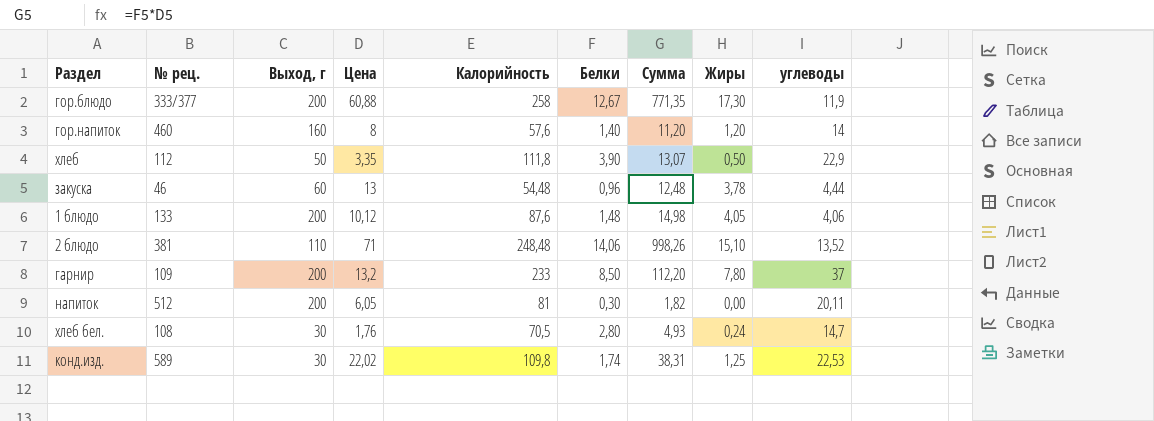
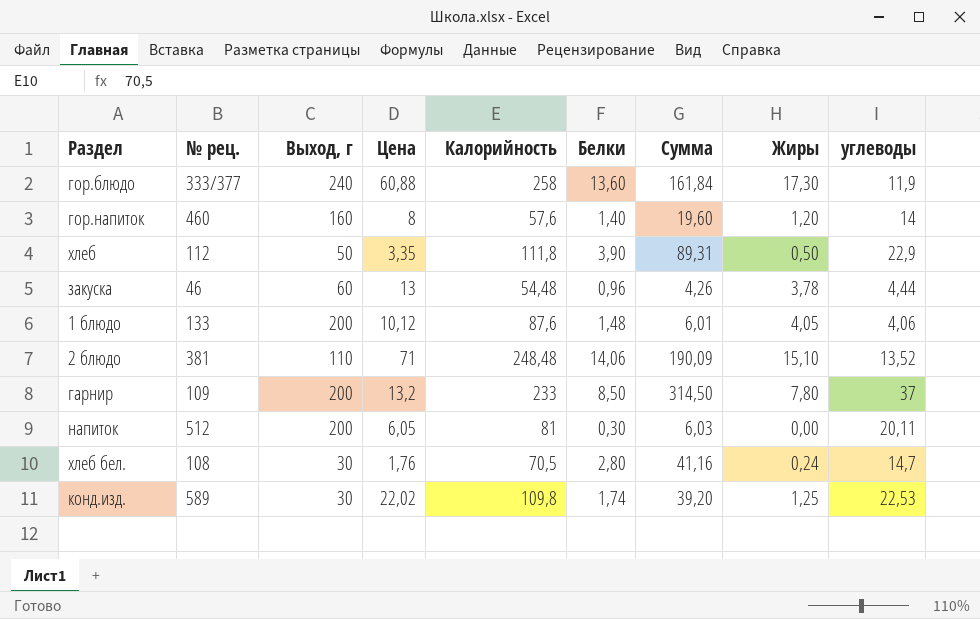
column Сумма | formula: [Цена] * [Белки] -> [Белки] * [углеводы]
гор.блюдо | Выход, г: 200 -> 240
гор.блюдо | Белки: 12,67 -> 13,60

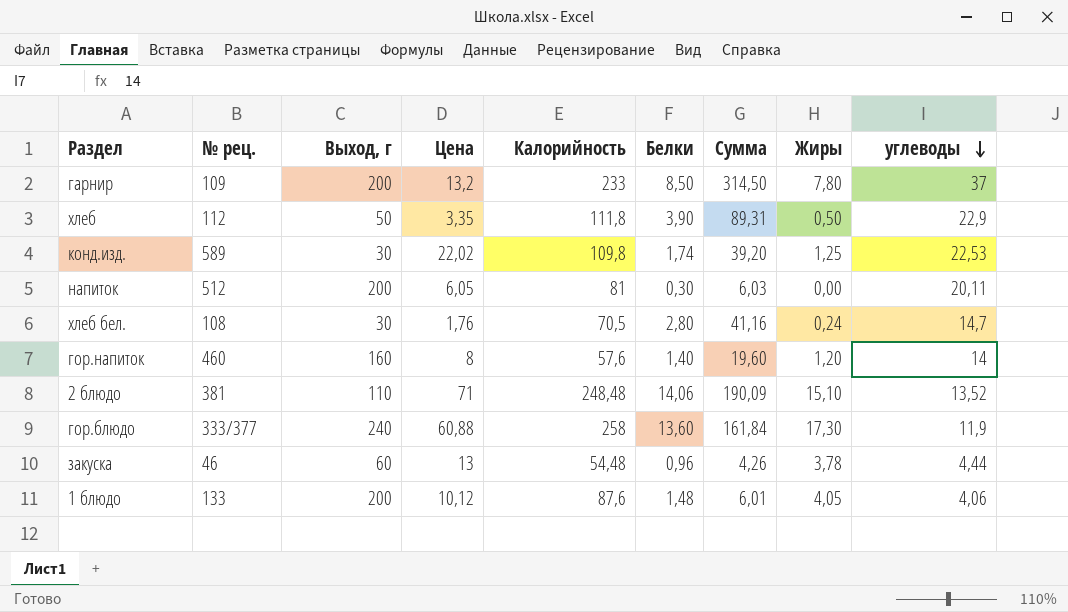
row order: none -> углеводы descending

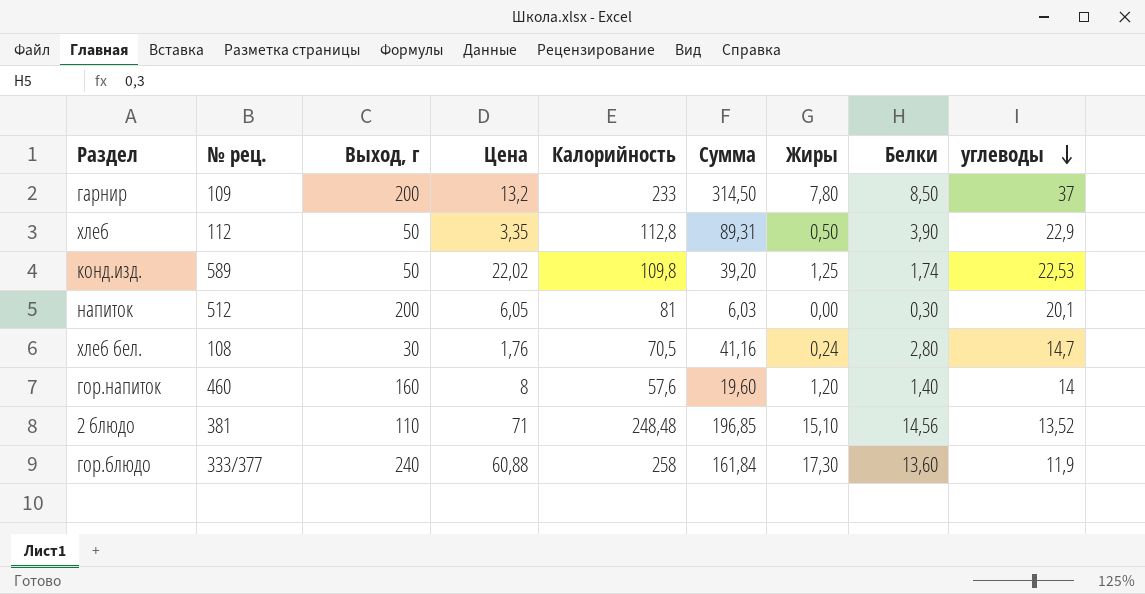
column Белки | position: 6 -> 8
row закуска: 46 | 60 | 13 | 54,48 | 0,96 | 4,26 | 3,78 | 4,44 -> none
row 1 блюдо: 133 | 200 | 10,12 | 87,6 | 1,48 | 6,01 | 4,05 | 4,06 -> none
хлеб | Калорийность: 111,8 -> 112,8
конд.изд. | Выход, г: 30 -> 50
напиток | углеводы: 20,11 -> 20,1
2 блюдо | Сумма: 190,09 -> 196,85
2 блюдо | Белки: 14,06 -> 14,56

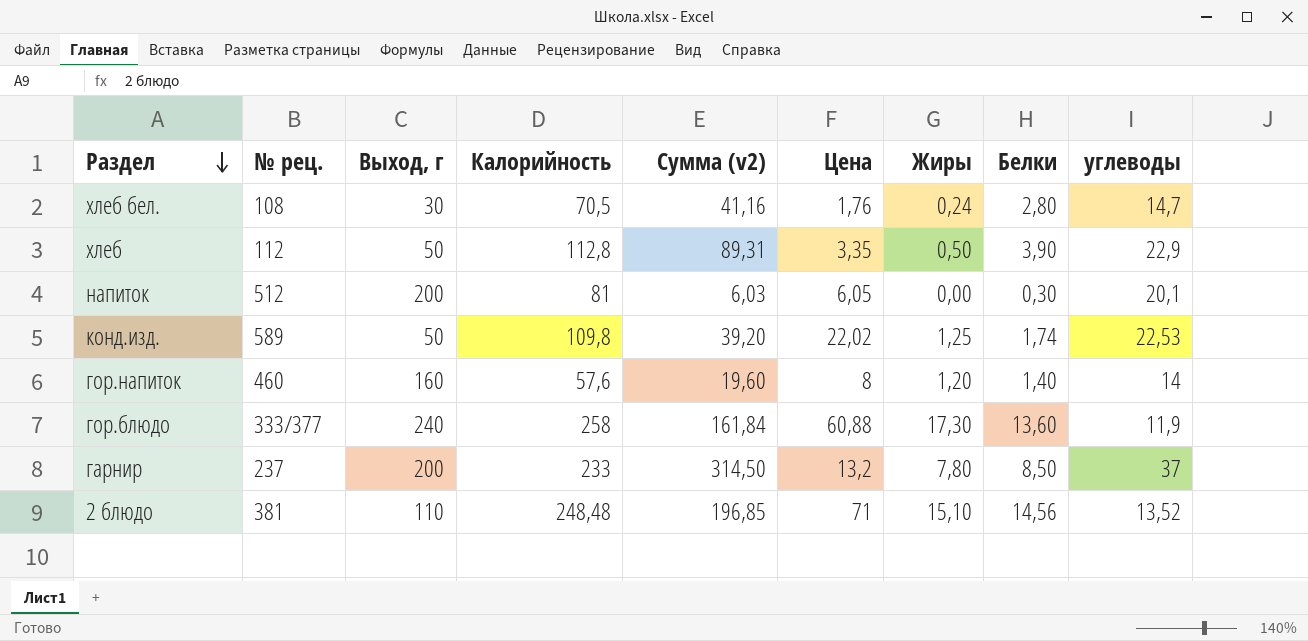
row order: углеводы descending -> Раздел descending
column name: Сумма -> Сумма (v2)
column Цена | position: 4 -> 6
гарнир | № рец.: 109 -> 237

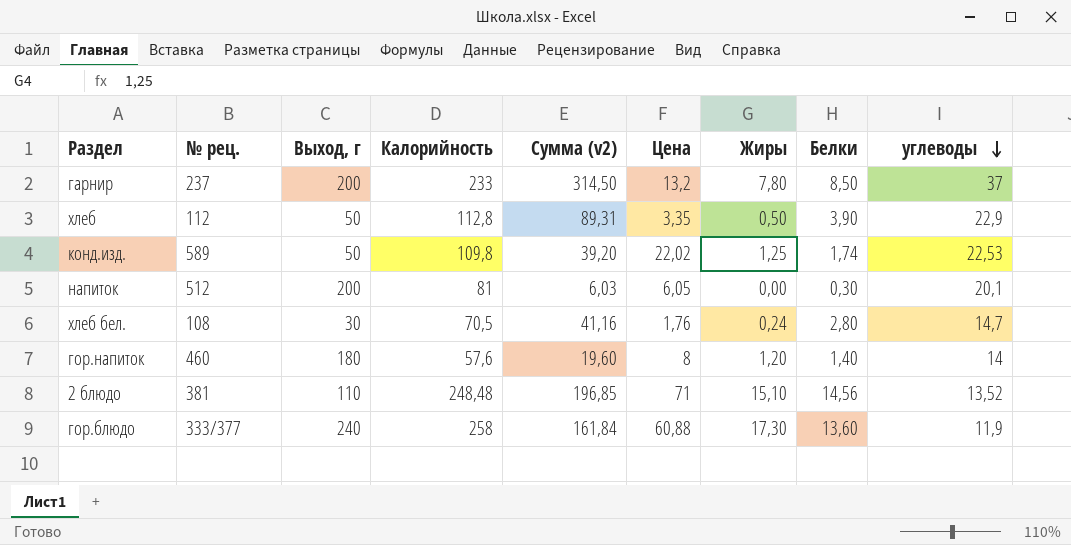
row order: Раздел descending -> углеводы descending
гор.напиток | Выход, г: 160 -> 180

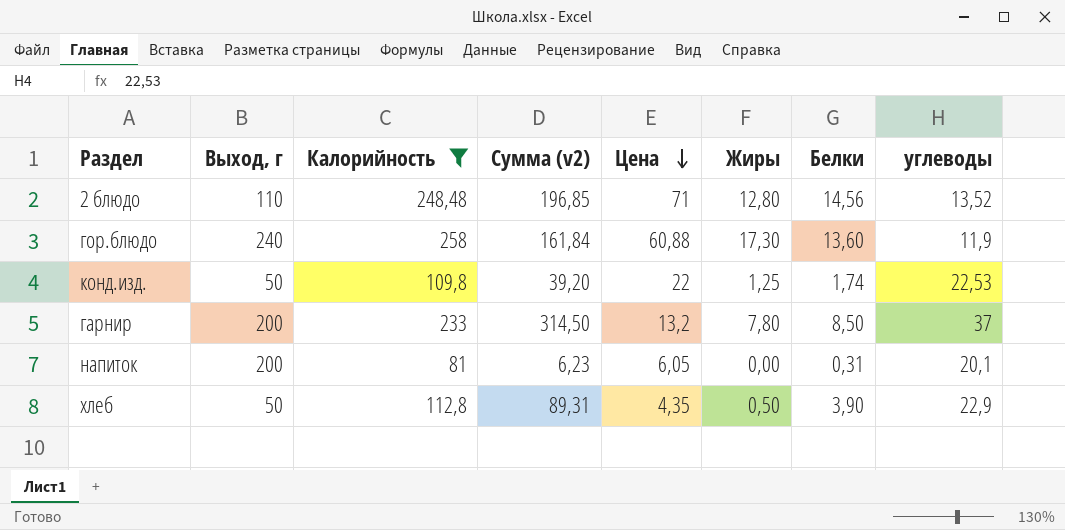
filter: none -> Калорийность >= 81
row order: углеводы descending -> Цена descending
column № рец. | position: 2 -> none
2 блюдо | Жиры: 15,10 -> 12,80
конд.изд. | Цена: 22,02 -> 22
напиток | Сумма (v2): 6,03 -> 6,23
напиток | Белки: 0,30 -> 0,31
хлеб | Цена: 3,35 -> 4,35

